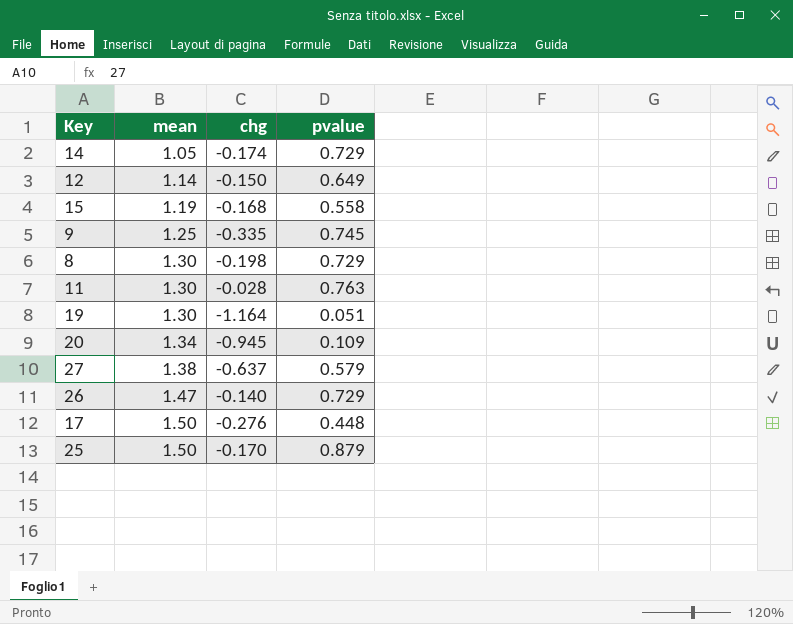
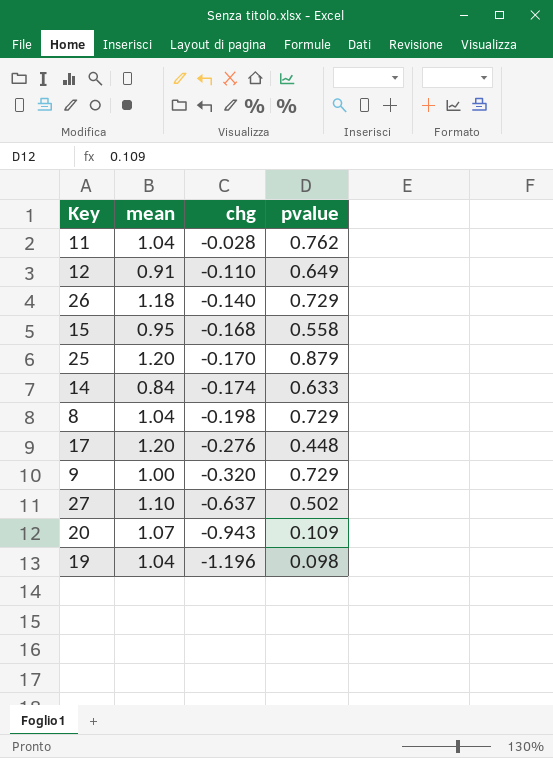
row order: mean ascending -> chg descending
11 | mean: 1.30 -> 1.04
11 | pvalue: 0.763 -> 0.762
12 | mean: 1.14 -> 0.91
12 | chg: -0.150 -> -0.110
26 | mean: 1.47 -> 1.18
15 | mean: 1.19 -> 0.95
25 | mean: 1.50 -> 1.20
14 | mean: 1.05 -> 0.84
14 | pvalue: 0.729 -> 0.633
8 | mean: 1.30 -> 1.04
17 | mean: 1.50 -> 1.20
9 | mean: 1.25 -> 1.00
9 | chg: -0.335 -> -0.320
9 | pvalue: 0.745 -> 0.729
27 | mean: 1.38 -> 1.10
27 | pvalue: 0.579 -> 0.502
20 | mean: 1.34 -> 1.07
20 | chg: -0.945 -> -0.943
19 | mean: 1.30 -> 1.04
19 | chg: -1.164 -> -1.196
19 | pvalue: 0.051 -> 0.098

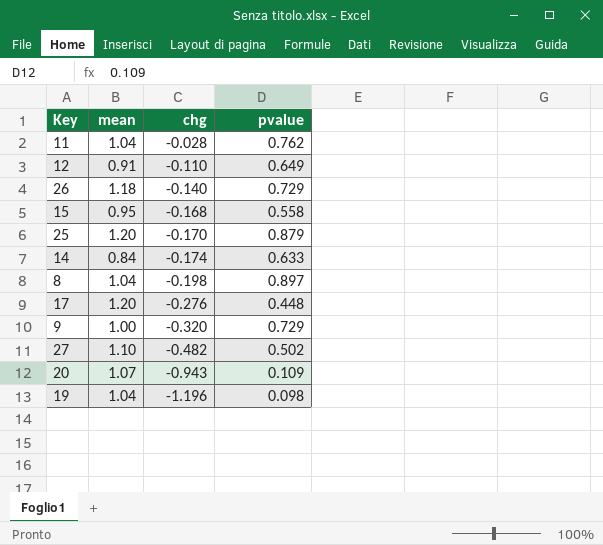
8 | pvalue: 0.729 -> 0.897
27 | chg: -0.637 -> -0.482

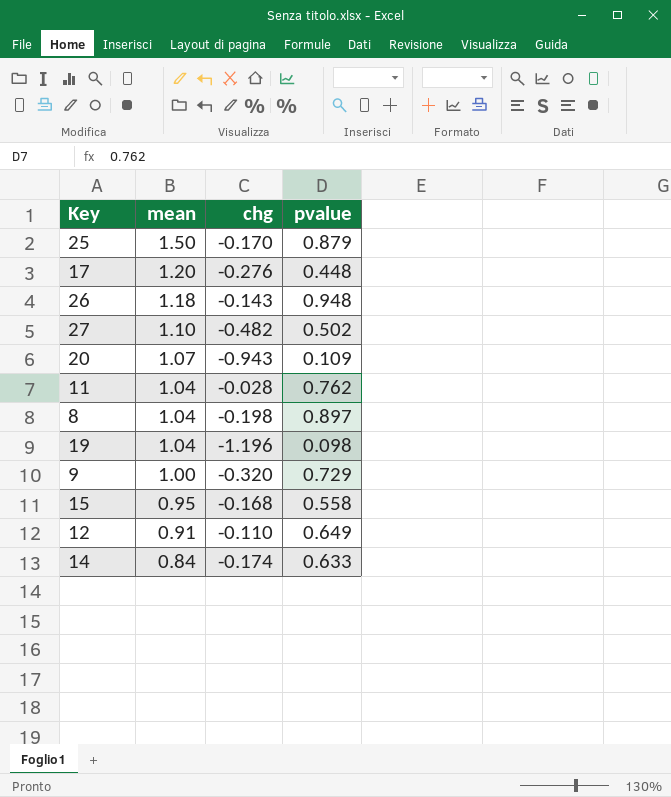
row order: chg descending -> mean descending
25 | mean: 1.20 -> 1.50
26 | chg: -0.140 -> -0.143
26 | pvalue: 0.729 -> 0.948

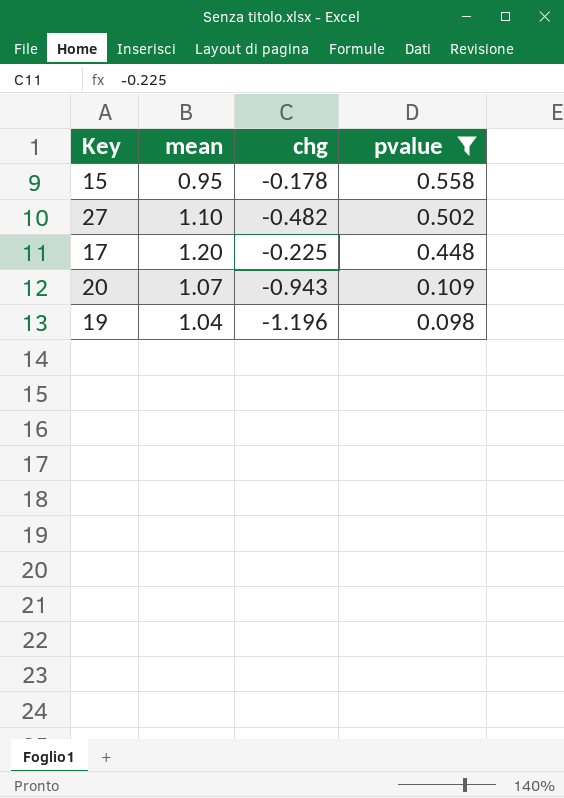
filter: none -> pvalue <= 0.558
row order: mean descending -> pvalue descending
15 | chg: -0.168 -> -0.178
17 | chg: -0.276 -> -0.225

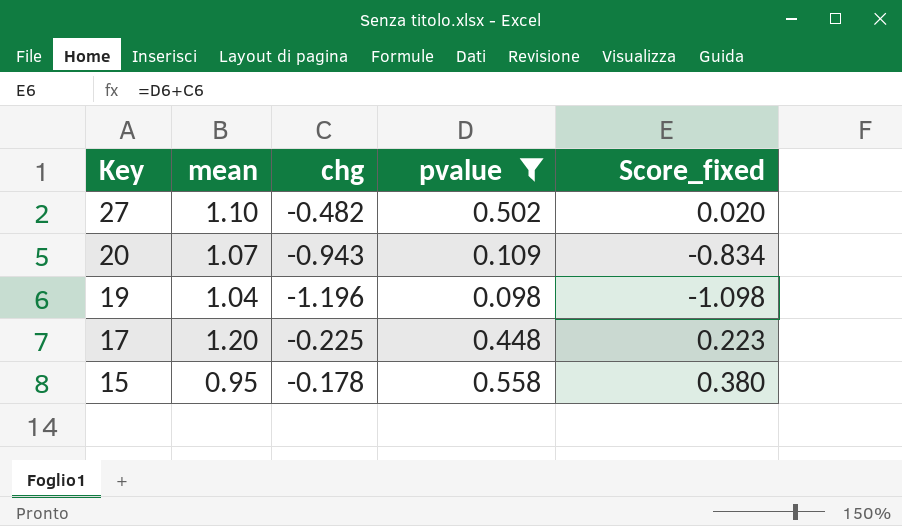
row order: pvalue descending -> Key descending
column Score_fixed | formula: none -> [chg] + [pvalue]

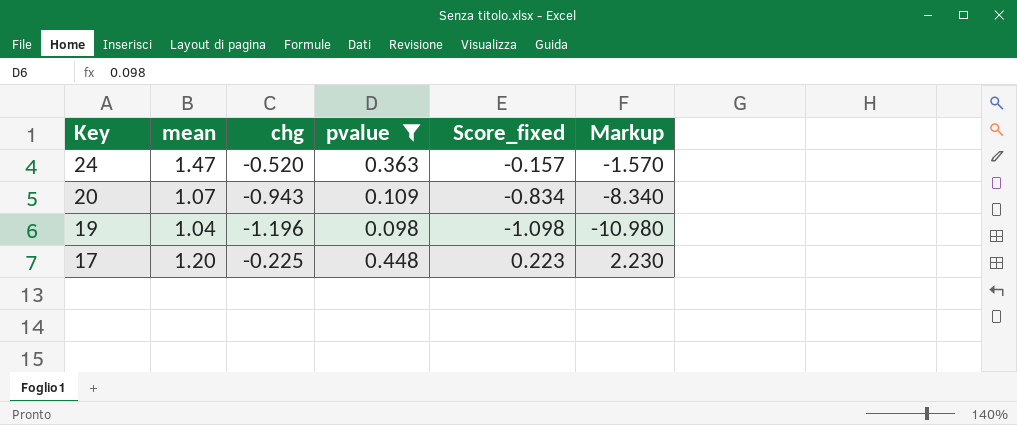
column Markup | formula: none -> [Score_fixed] * 10
row 27: 1.10 | -0.482 | 0.502 | 0.020 -> none
row 15: 0.95 | -0.178 | 0.558 | 0.380 -> none
row 24: none -> 1.47 | -0.520 | 0.363 | -0.157 | -1.570

